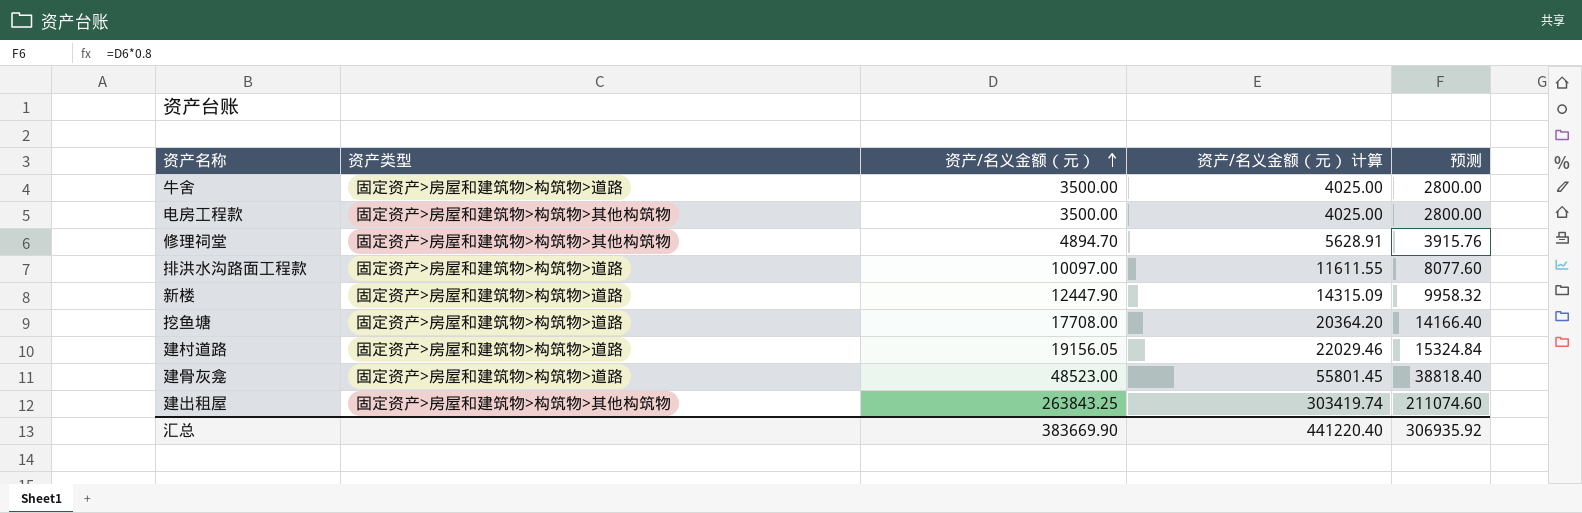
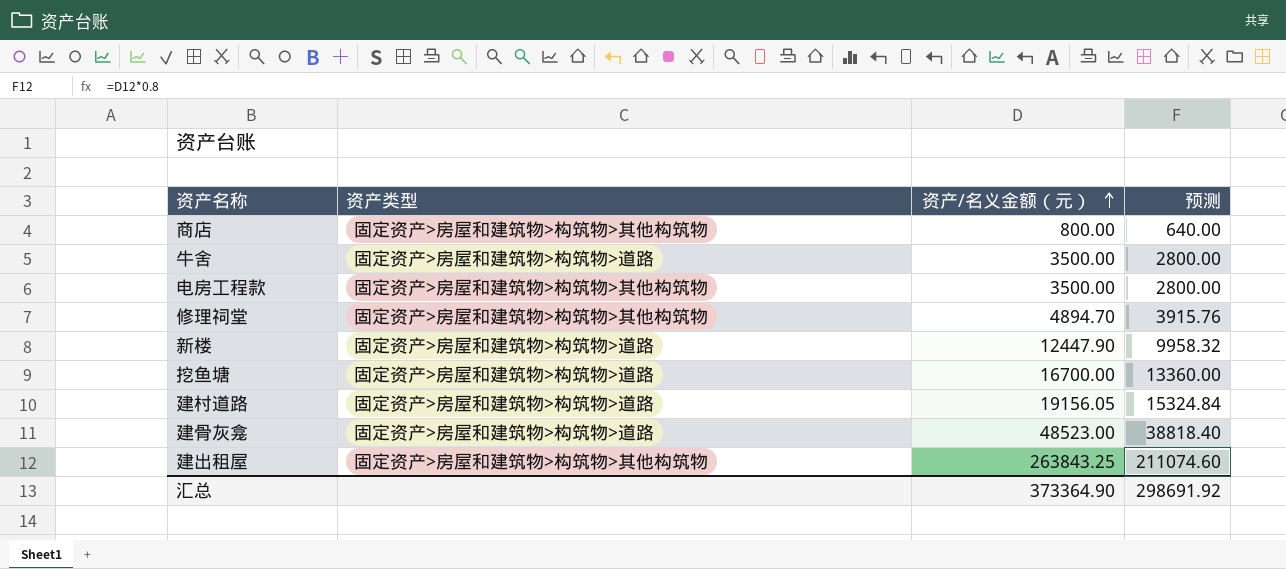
column 资产/名义金额（元） 计算 | formula: [资产/名义金额（元）] * 1.15 -> none
row 排洪水沟路面工程款: 固定资产>房屋和建筑物>构筑物>道路 | 10097.00 | 11611.55 | 8077.60 -> none
row 商店: none -> 固定资产>房屋和建筑物>构筑物>其他构筑物 | 800.00 | 640.00
挖鱼塘 | 资产/名义金额（元）: 17708.00 -> 16700.00
挖鱼塘 | 预测: 14166.40 -> 13360.00
汇总 | 资产/名义金额（元）: 383669.90 -> 373364.90
汇总 | 预测: 306935.92 -> 298691.92

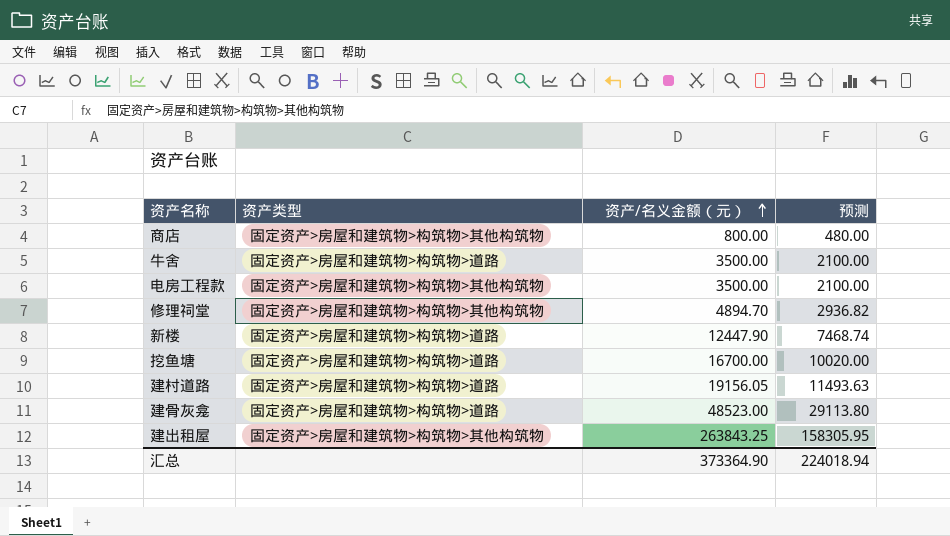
column 预测 | formula: [资产/名义金额（元）] * 0.8 -> [资产/名义金额（元）] * 0.6
汇总 | 预测: 298691.92 -> 224018.94

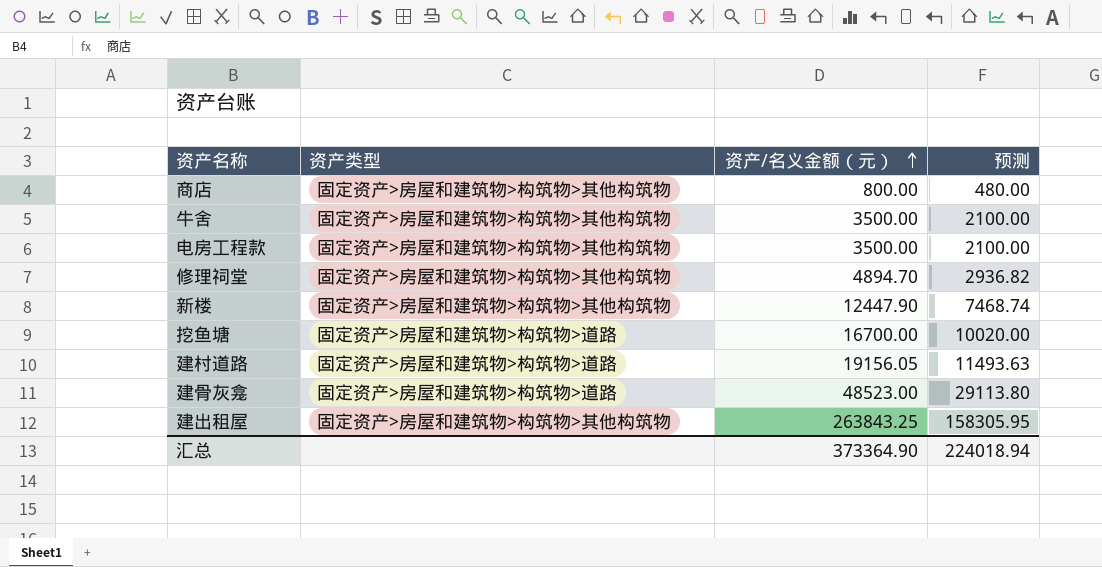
牛舍 | 资产类型: 固定资产>房屋和建筑物>构筑物>道路 -> 固定资产>房屋和建筑物>构筑物>其他构筑物
新楼 | 资产类型: 固定资产>房屋和建筑物>构筑物>道路 -> 固定资产>房屋和建筑物>构筑物>其他构筑物

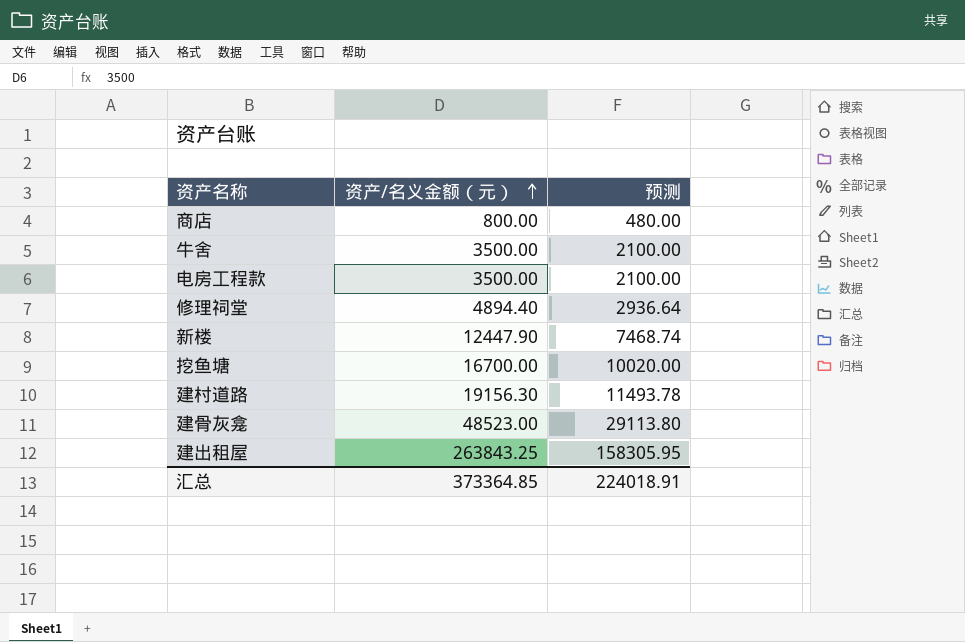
column 资产类型 | position: 2 -> none
修理祠堂 | 资产/名义金额（元）: 4894.70 -> 4894.40
修理祠堂 | 预测: 2936.82 -> 2936.64
建村道路 | 资产/名义金额（元）: 19156.05 -> 19156.30
建村道路 | 预测: 11493.63 -> 11493.78
汇总 | 资产/名义金额（元）: 373364.90 -> 373364.85
汇总 | 预测: 224018.94 -> 224018.91

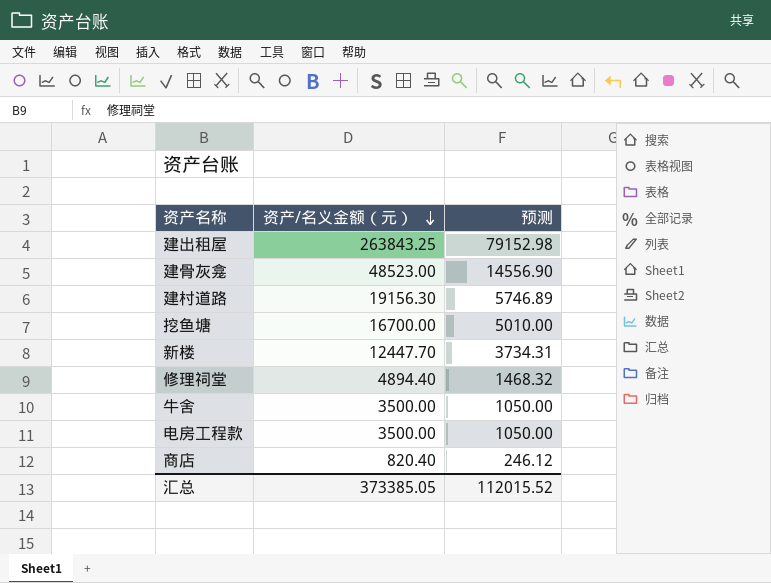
row order: 资产/名义金额（元） ascending -> 资产/名义金额（元） descending
column 预测 | formula: [资产/名义金额（元）] * 0.6 -> [资产/名义金额（元）] * 0.3
新楼 | 资产/名义金额（元）: 12447.90 -> 12447.70
商店 | 资产/名义金额（元）: 800.00 -> 820.40
汇总 | 资产/名义金额（元）: 373364.85 -> 373385.05
汇总 | 预测: 224018.91 -> 112015.52

